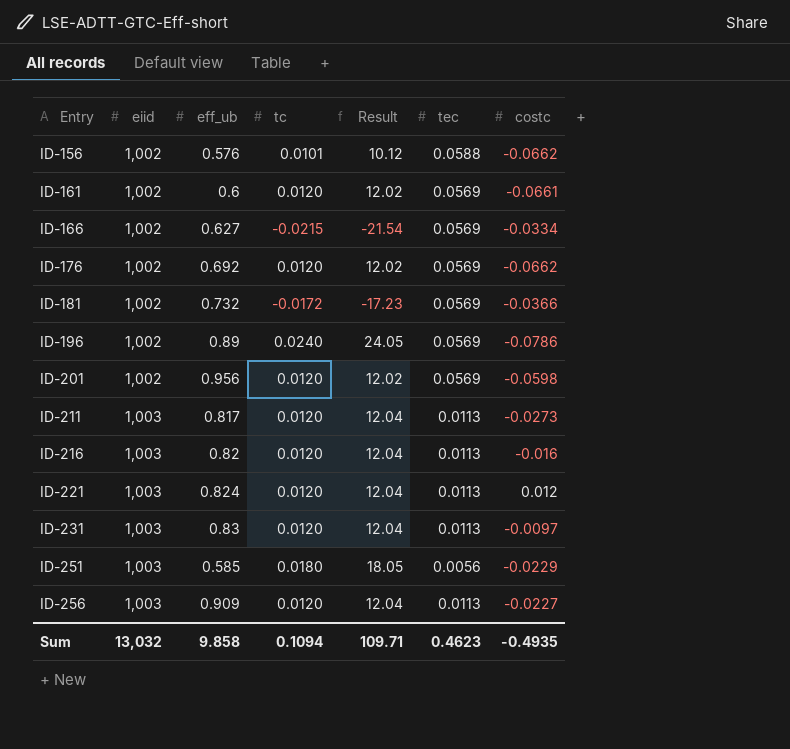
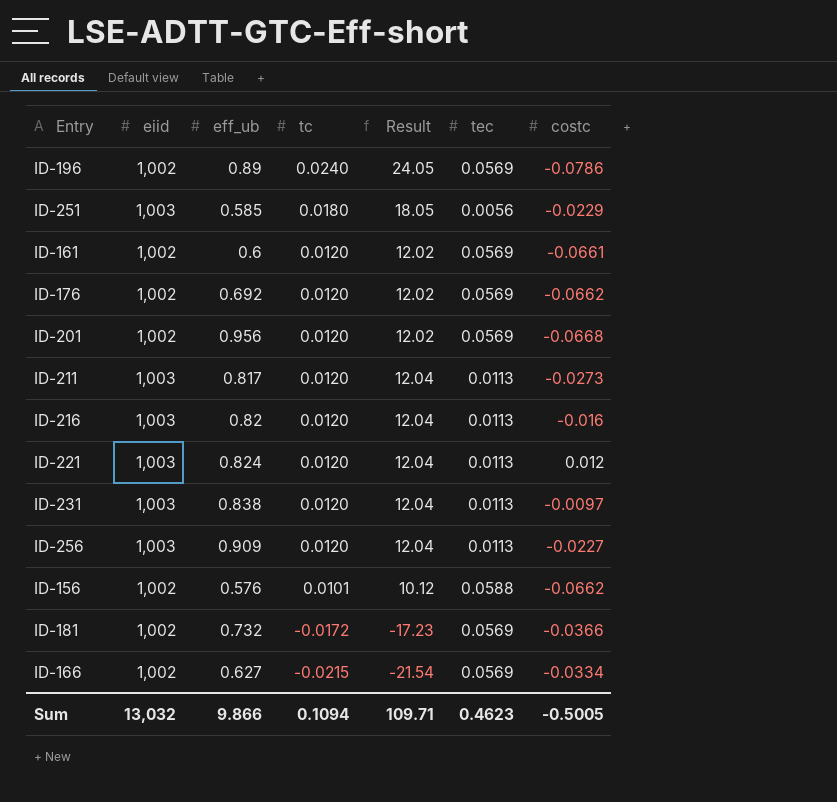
row order: Entry ascending -> tc descending
ID-201 | costc: -0.0598 -> -0.0668
ID-231 | eff_ub: 0.83 -> 0.838
Sum | eff_ub: 9.858 -> 9.866
Sum | costc: -0.4935 -> -0.5005

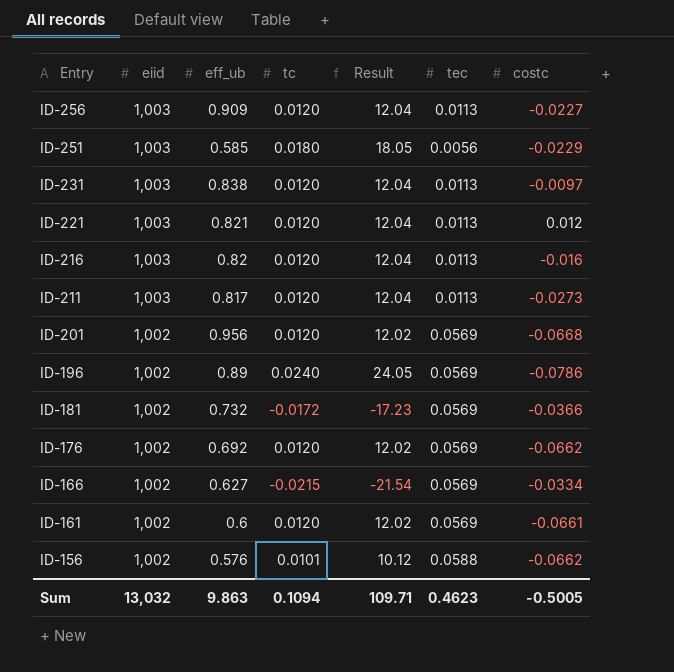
row order: tc descending -> Entry descending
ID-221 | eff_ub: 0.824 -> 0.821
Sum | eff_ub: 9.866 -> 9.863

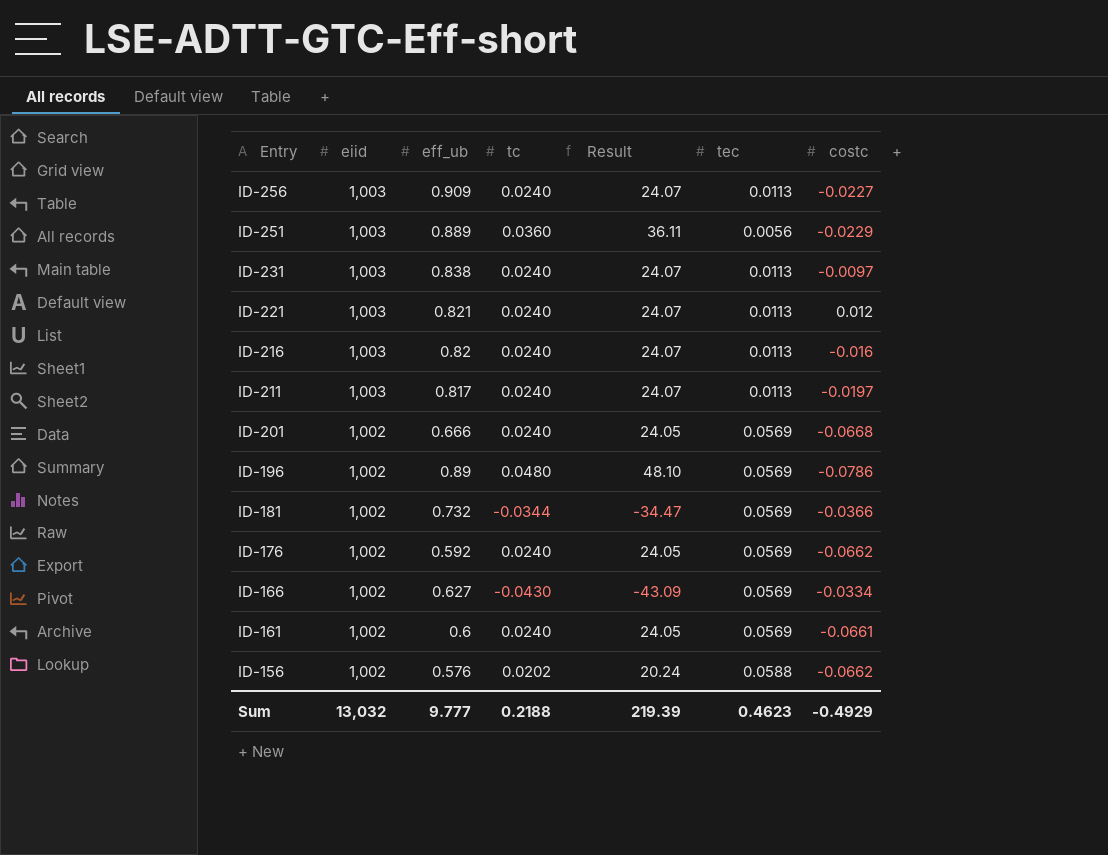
ID-256 | tc: 0.0120 -> 0.0240
ID-256 | Result: 12.04 -> 24.07
ID-251 | eff_ub: 0.585 -> 0.889
ID-251 | tc: 0.0180 -> 0.0360
ID-251 | Result: 18.05 -> 36.11
ID-231 | tc: 0.0120 -> 0.0240
ID-231 | Result: 12.04 -> 24.07
ID-221 | tc: 0.0120 -> 0.0240
ID-221 | Result: 12.04 -> 24.07
ID-216 | tc: 0.0120 -> 0.0240
ID-216 | Result: 12.04 -> 24.07
ID-211 | tc: 0.0120 -> 0.0240
ID-211 | Result: 12.04 -> 24.07
ID-211 | costc: -0.0273 -> -0.0197
ID-201 | eff_ub: 0.956 -> 0.666
ID-201 | tc: 0.0120 -> 0.0240
ID-201 | Result: 12.02 -> 24.05
ID-196 | tc: 0.0240 -> 0.0480
ID-196 | Result: 24.05 -> 48.10
ID-181 | tc: -0.0172 -> -0.0344
ID-181 | Result: -17.23 -> -34.47
ID-176 | eff_ub: 0.692 -> 0.592
ID-176 | tc: 0.0120 -> 0.0240
ID-176 | Result: 12.02 -> 24.05
ID-166 | tc: -0.0215 -> -0.0430
ID-166 | Result: -21.54 -> -43.09
ID-161 | tc: 0.0120 -> 0.0240
ID-161 | Result: 12.02 -> 24.05
ID-156 | tc: 0.0101 -> 0.0202
ID-156 | Result: 10.12 -> 20.24
Sum | eff_ub: 9.863 -> 9.777
Sum | tc: 0.1094 -> 0.2188
Sum | Result: 109.71 -> 219.39
Sum | costc: -0.5005 -> -0.4929

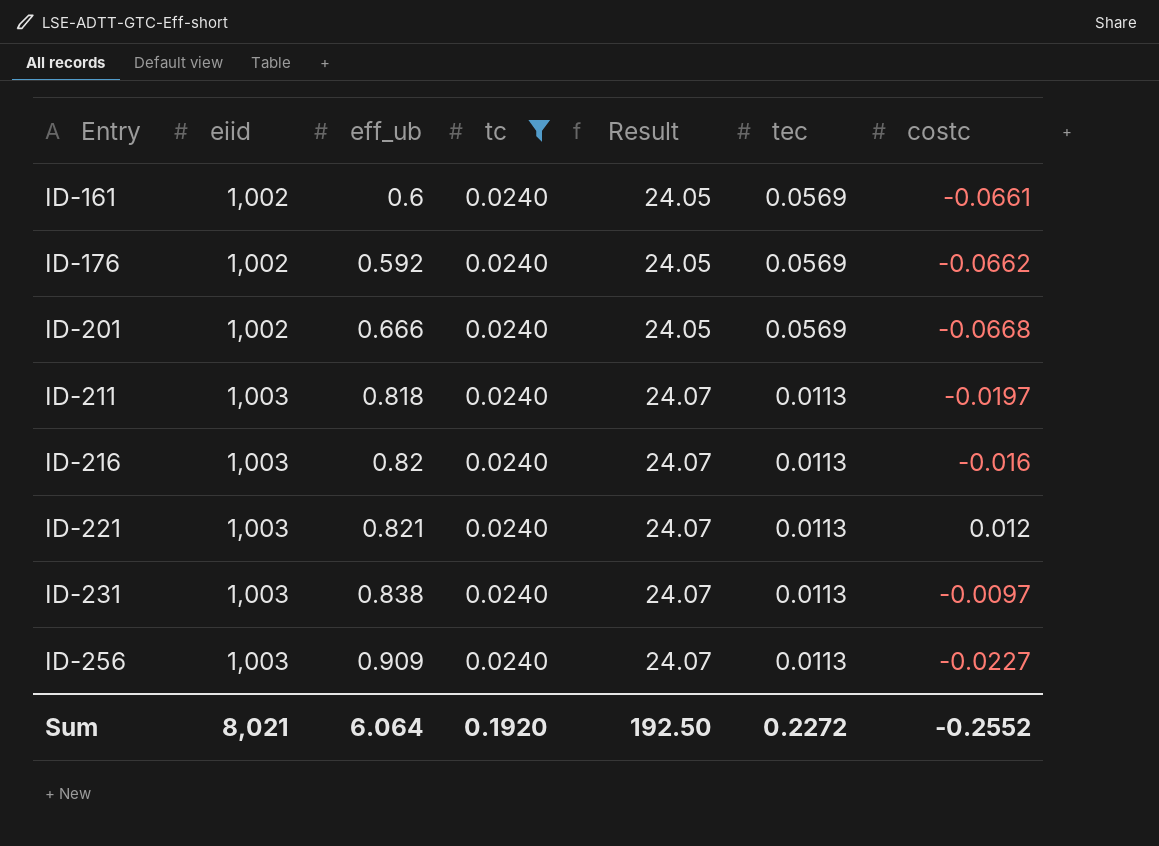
filter: none -> tc = 0.0240
row order: Entry descending -> Entry ascending
ID-211 | eff_ub: 0.817 -> 0.818
Sum | eiid: 13,032 -> 8,021
Sum | eff_ub: 9.777 -> 6.064
Sum | tc: 0.2188 -> 0.1920
Sum | Result: 219.39 -> 192.50
Sum | tec: 0.4623 -> 0.2272
Sum | costc: -0.4929 -> -0.2552

